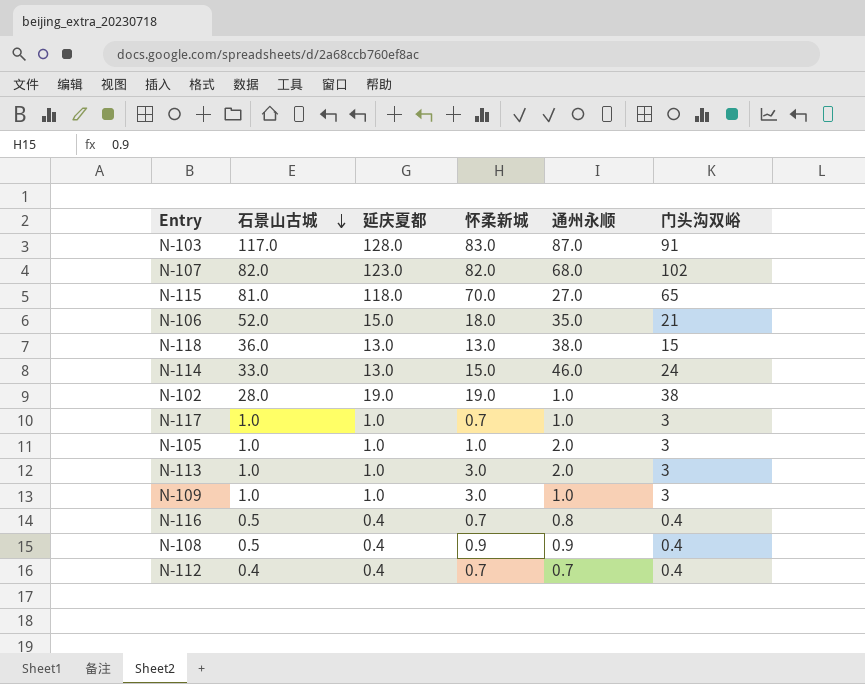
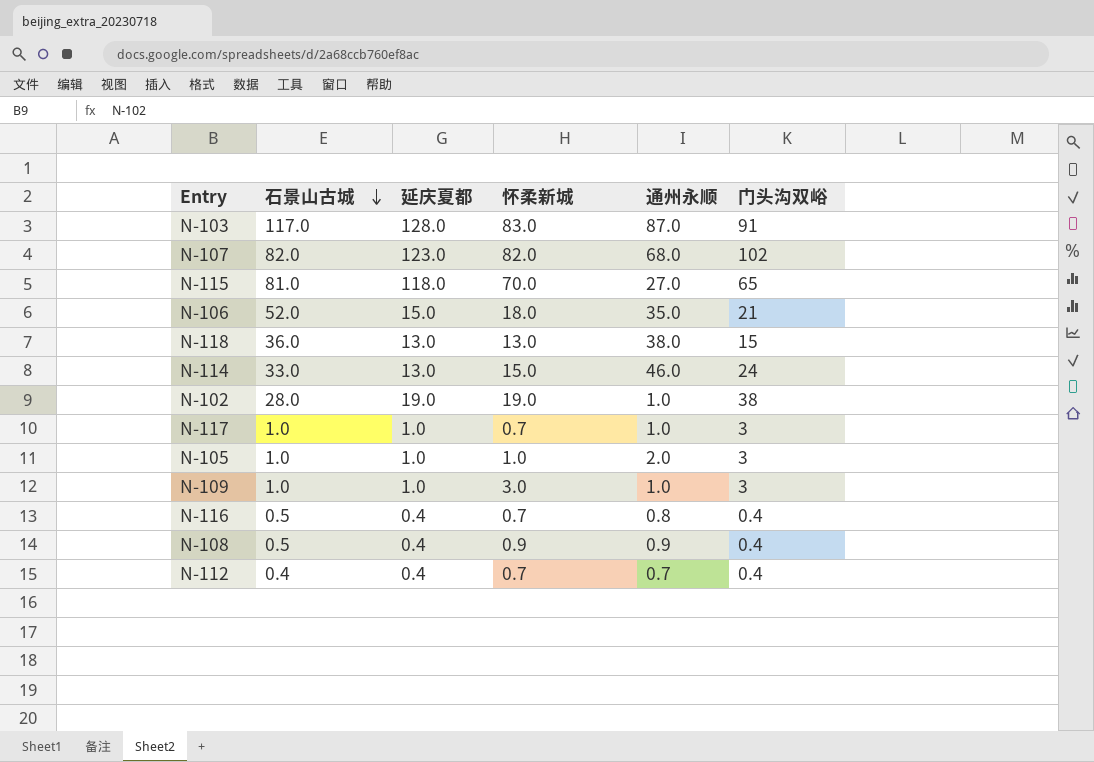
row N-113: 1.0 | 1.0 | 3.0 | 2.0 | 3 -> none

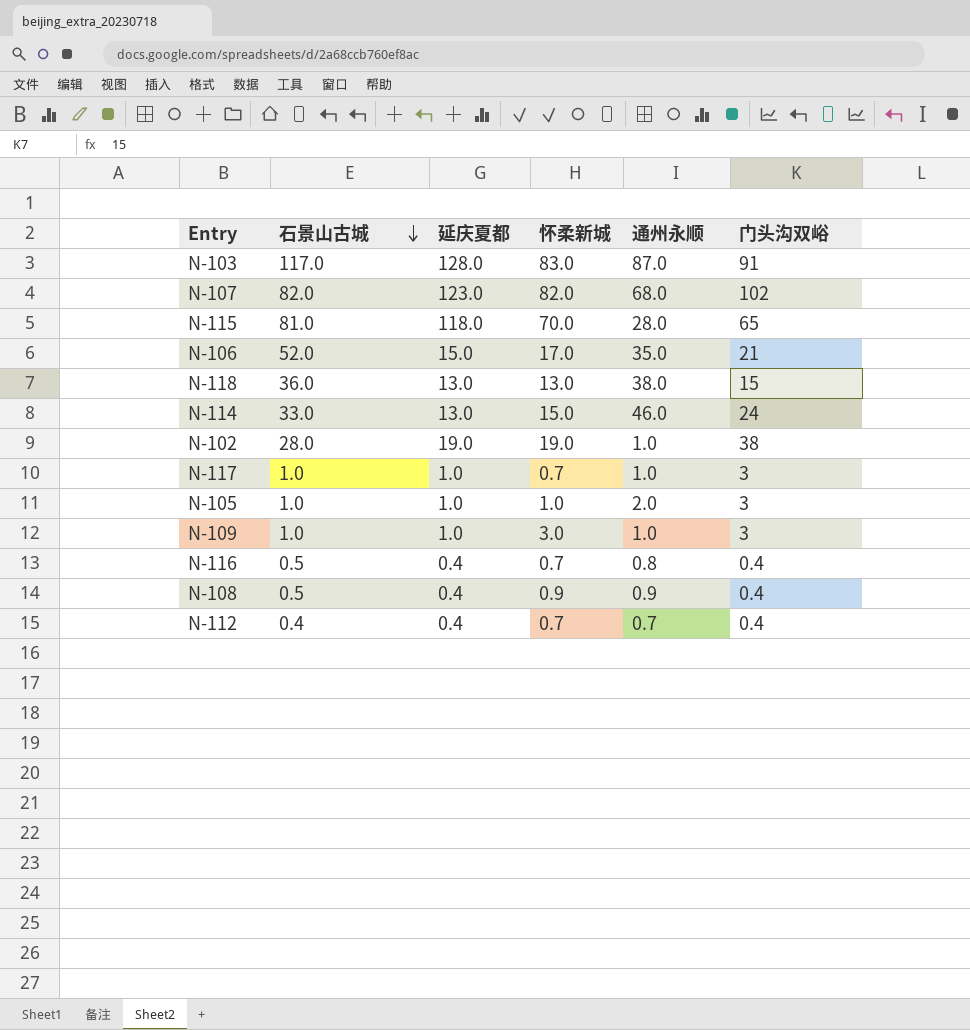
N-115 | 通州永顺: 27.0 -> 28.0
N-106 | 怀柔新城: 18.0 -> 17.0

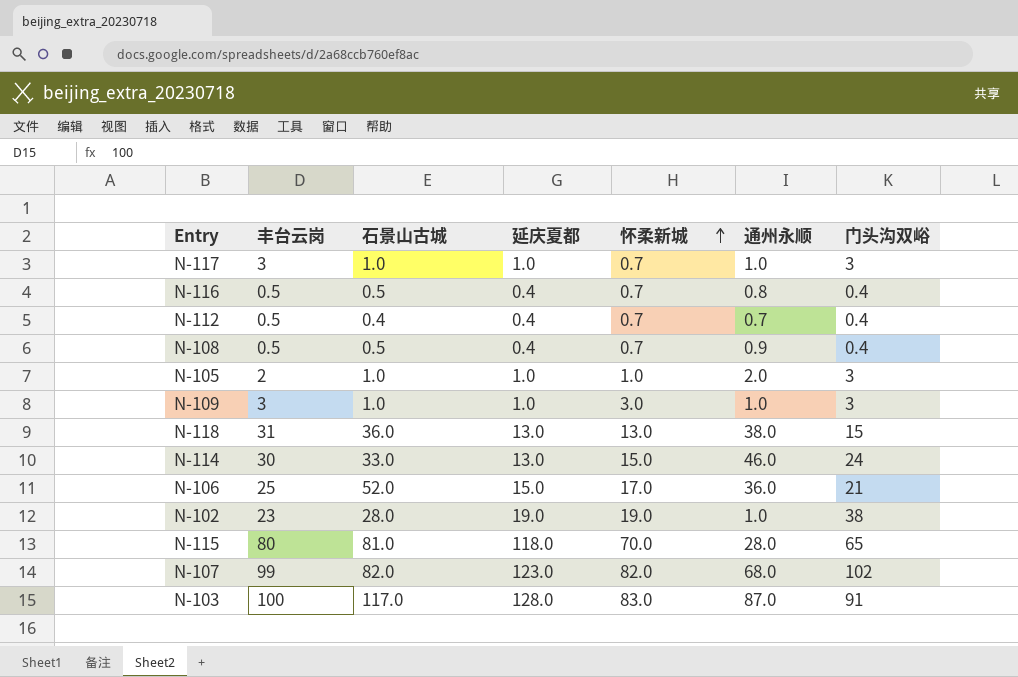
row order: 石景山古城 descending -> 怀柔新城 ascending
column 丰台云岗 | position: none -> 2
N-108 | 怀柔新城: 0.9 -> 0.7
N-106 | 通州永顺: 35.0 -> 36.0

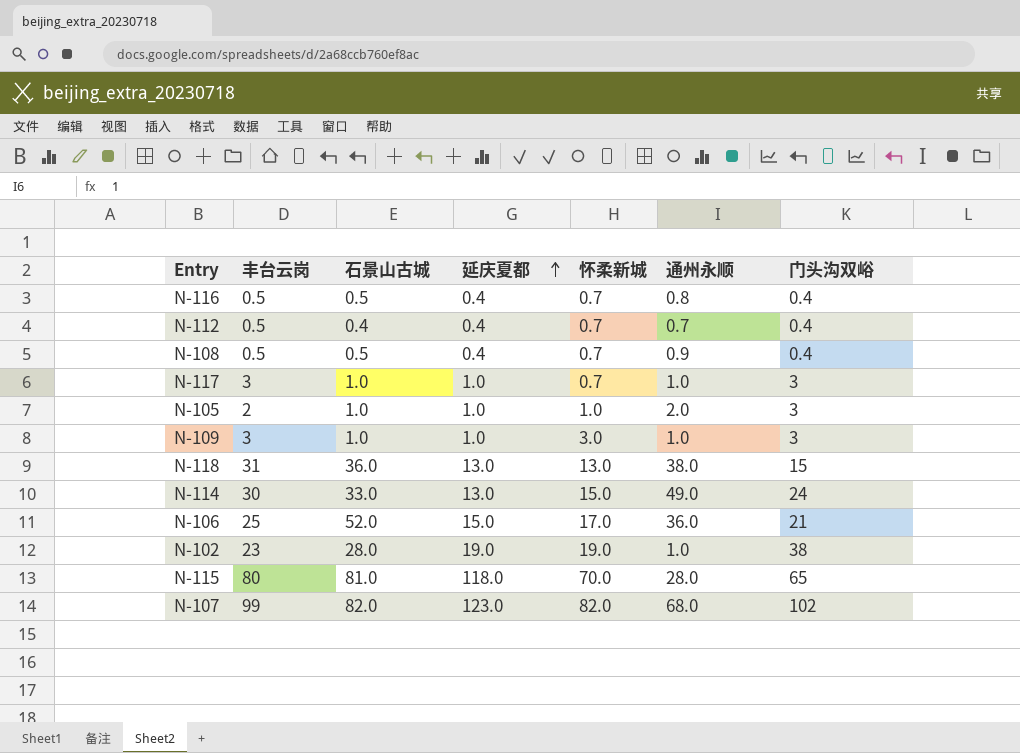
row order: 怀柔新城 ascending -> 延庆夏都 ascending
row N-103: 100 | 117.0 | 128.0 | 83.0 | 87.0 | 91 -> none
N-114 | 通州永顺: 46.0 -> 49.0

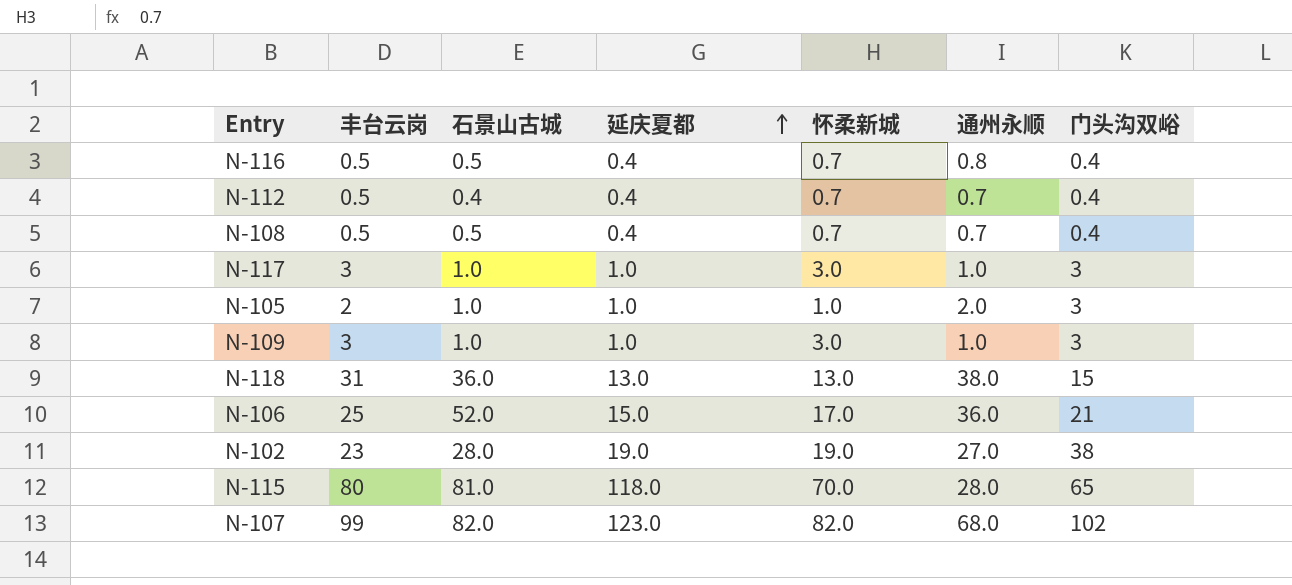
row N-114: 30 | 33.0 | 13.0 | 15.0 | 49.0 | 24 -> none
N-108 | 通州永顺: 0.9 -> 0.7
N-117 | 怀柔新城: 0.7 -> 3.0
N-102 | 通州永顺: 1.0 -> 27.0

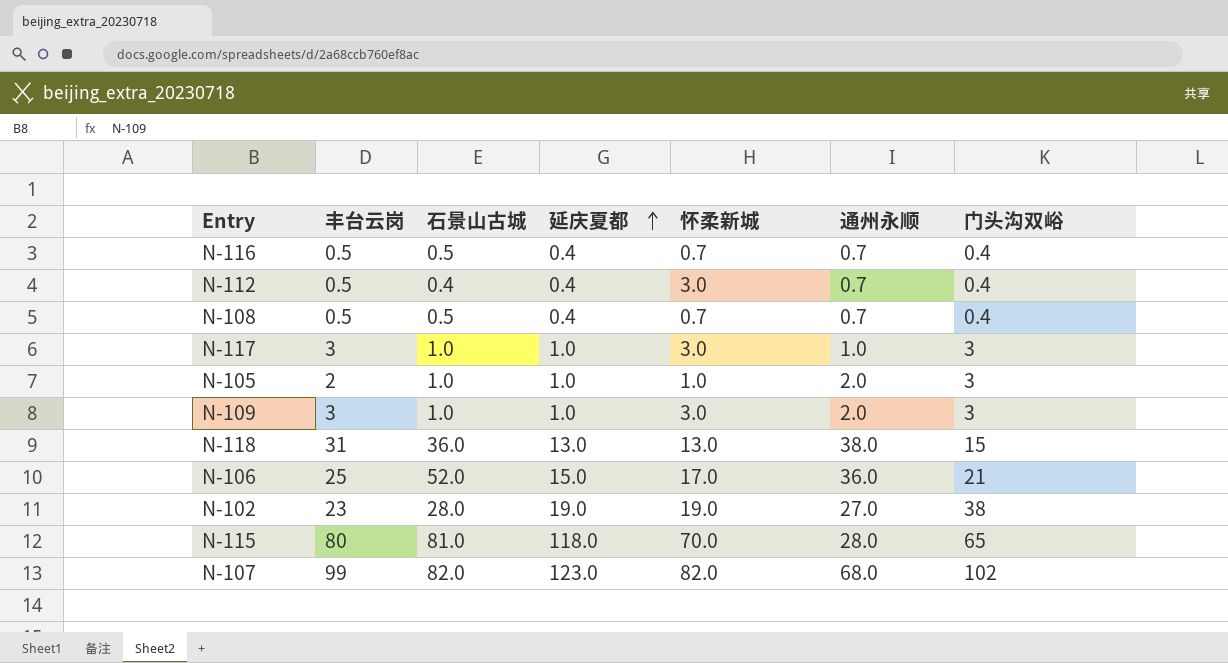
N-116 | 通州永顺: 0.8 -> 0.7
N-112 | 怀柔新城: 0.7 -> 3.0
N-109 | 通州永顺: 1.0 -> 2.0

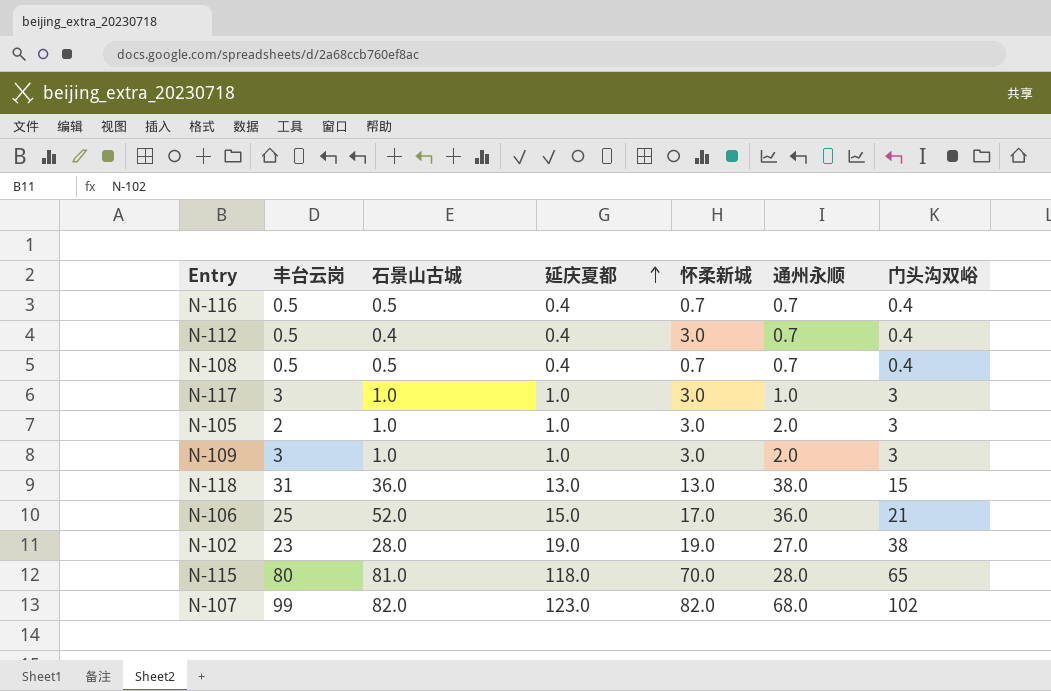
N-105 | 怀柔新城: 1.0 -> 3.0

